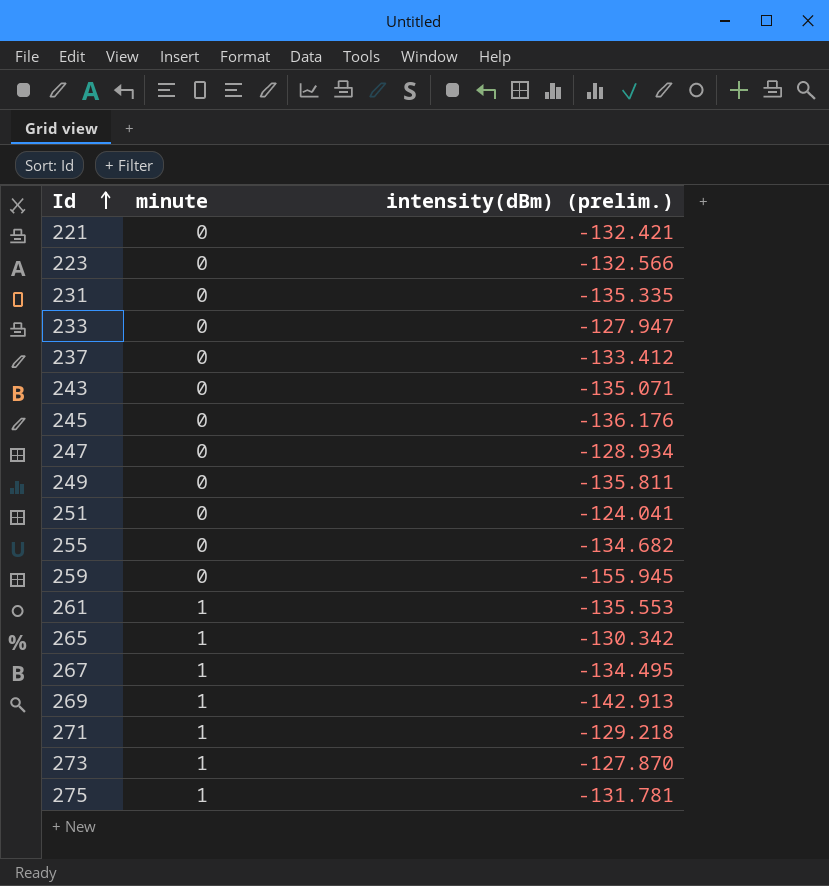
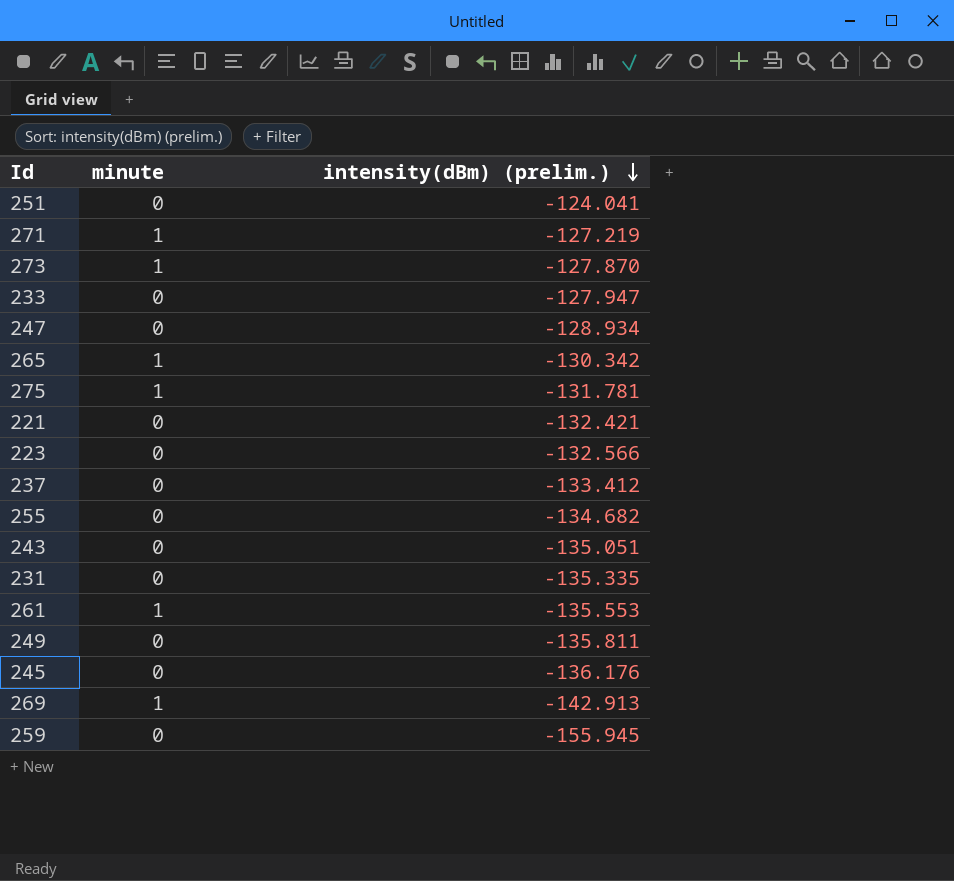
row order: Id ascending -> intensity(dBm) (prelim.) descending
row 267: 1 | -134.495 -> none
271 | intensity(dBm) (prelim.): -129.218 -> -127.219
243 | intensity(dBm) (prelim.): -135.071 -> -135.051

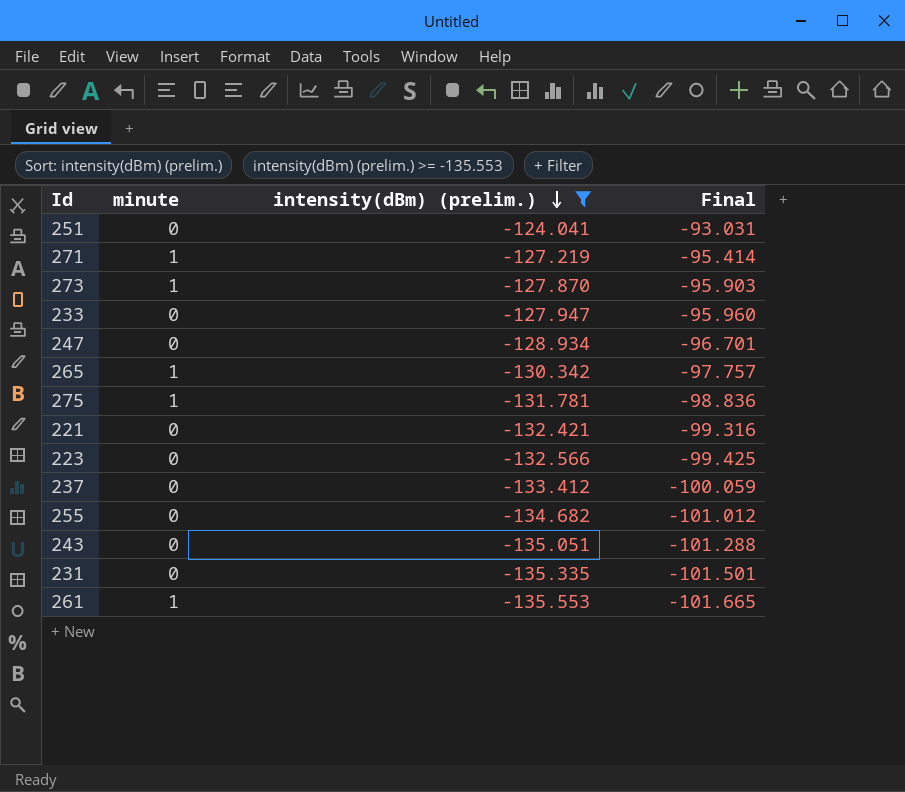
filter: none -> intensity(dBm) (prelim.) >= -135.553
column Final | formula: none -> [intensity(dBm) (prelim.)] * 0.75

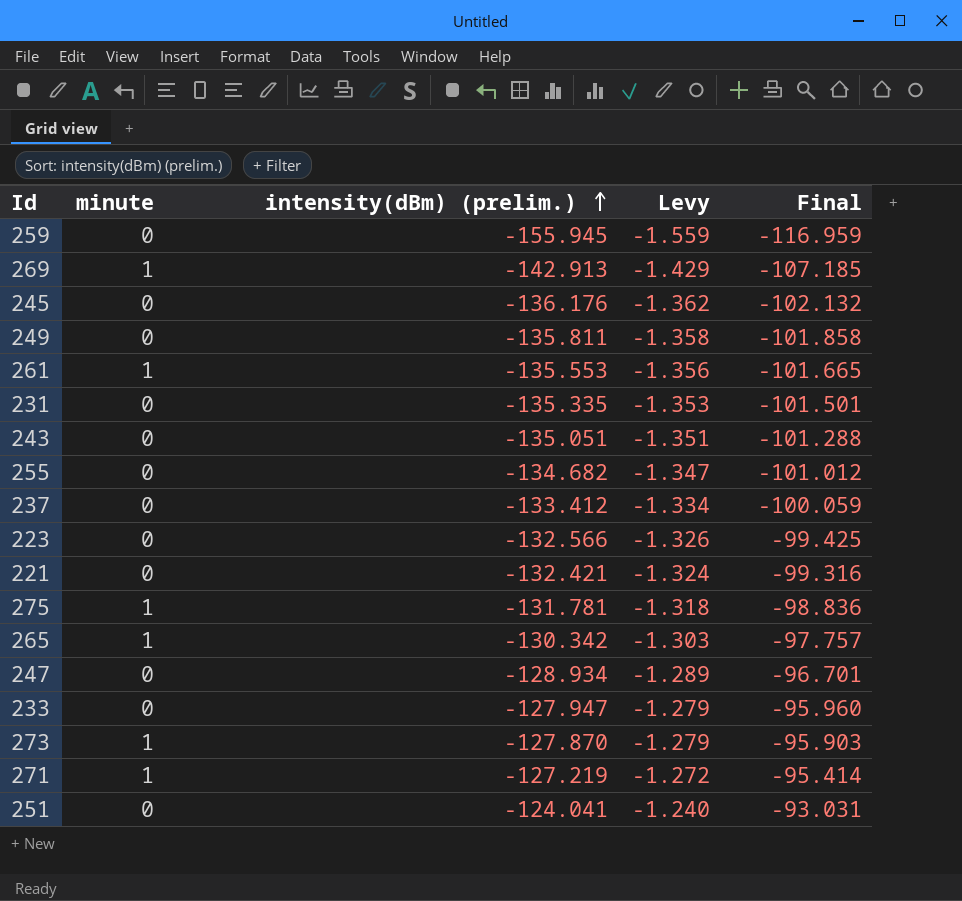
filter: intensity(dBm) (prelim.) >= -135.553 -> none
row order: intensity(dBm) (prelim.) descending -> intensity(dBm) (prelim.) ascending
column Levy | formula: none -> [intensity(dBm) (prelim.)] * 0.01

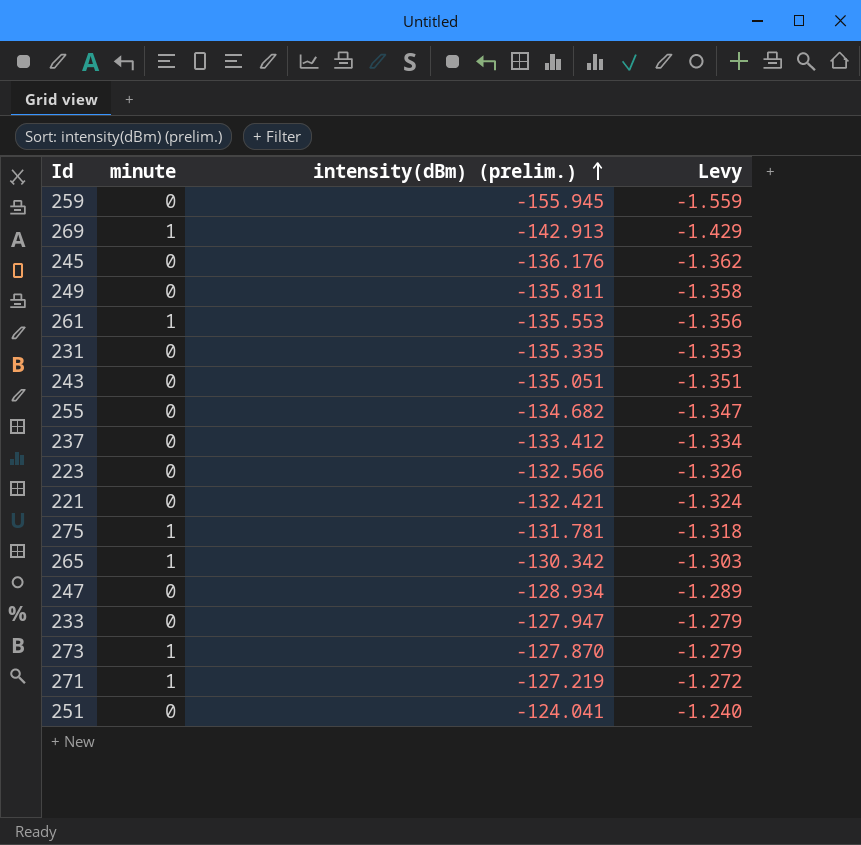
column Final | formula: [intensity(dBm) (prelim.)] * 0.75 -> none

